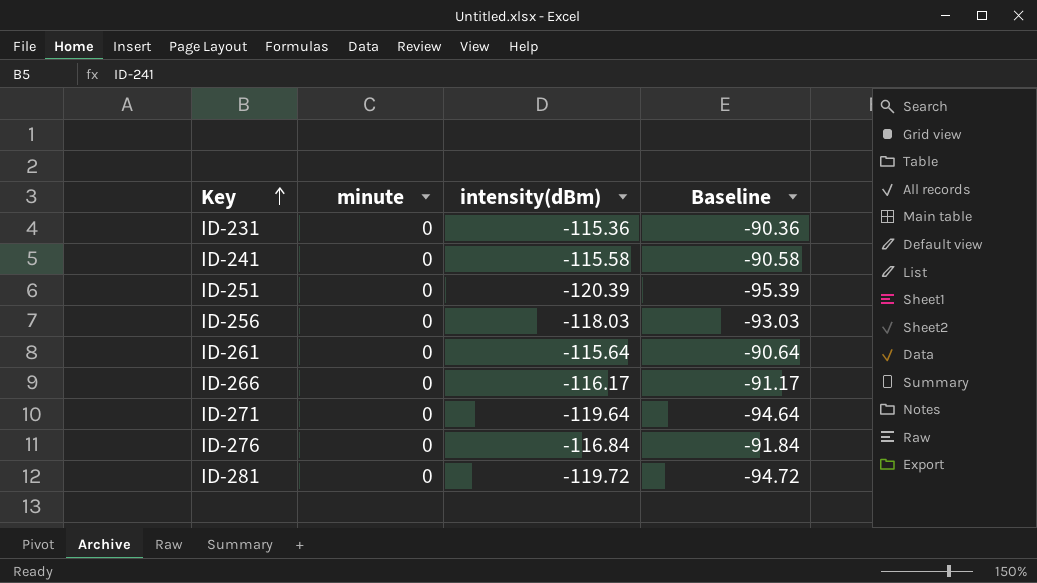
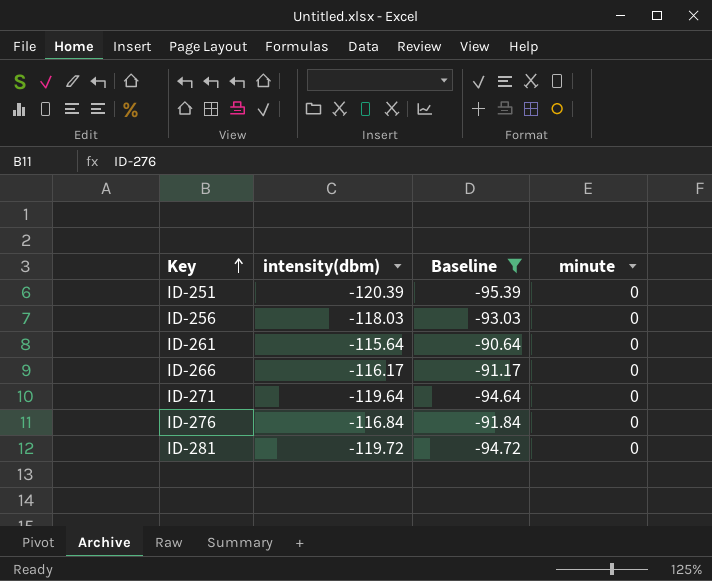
filter: none -> Baseline <= -90.64
column name: intensity(dBm) -> intensity(dbm)
column minute | position: 2 -> 4

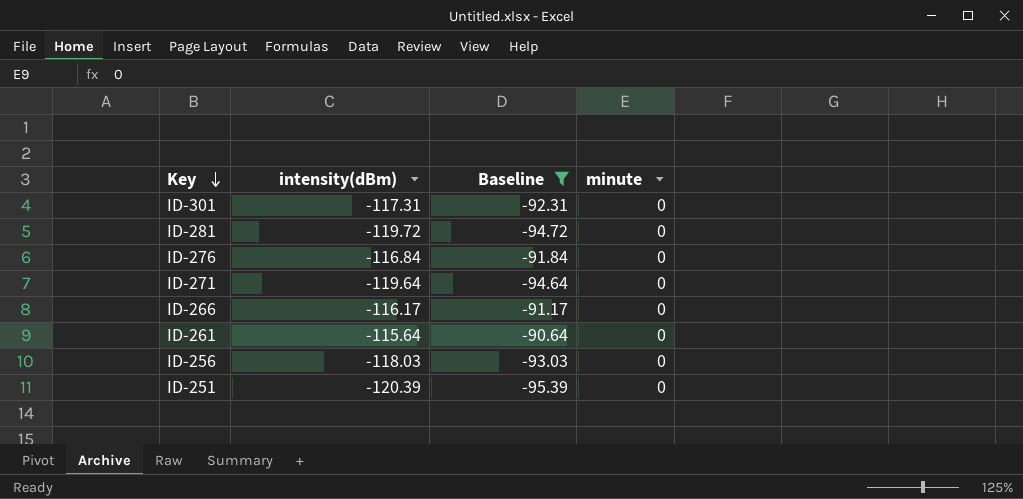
row order: Key ascending -> Key descending
column name: intensity(dbm) -> intensity(dBm)
row ID-301: none -> -117.31 | -92.31 | 0

